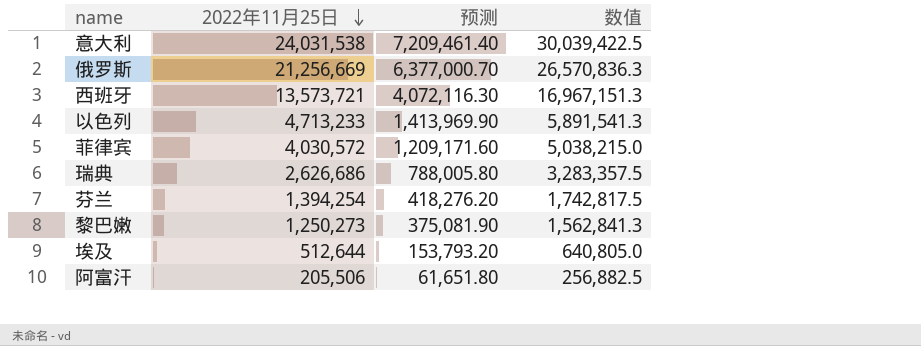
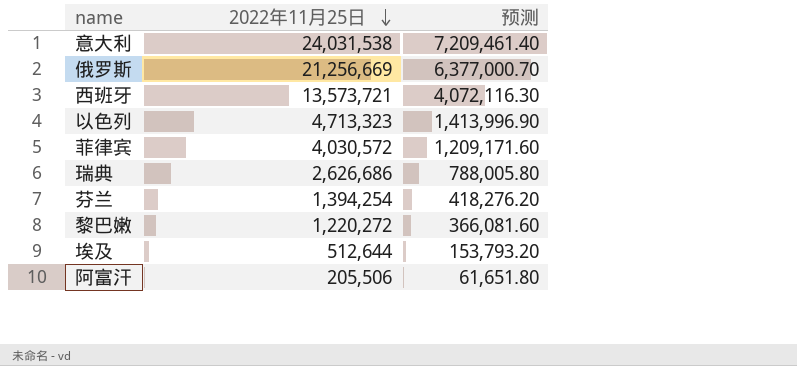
column 数值 | formula: [2022年11月25日] * 1.25 -> none
以色列 | 2022年11月25日: 4,713,233 -> 4,713,323
以色列 | 预测: 1,413,969.90 -> 1,413,996.90
黎巴嫩 | 2022年11月25日: 1,250,273 -> 1,220,272
黎巴嫩 | 预测: 375,081.90 -> 366,081.60

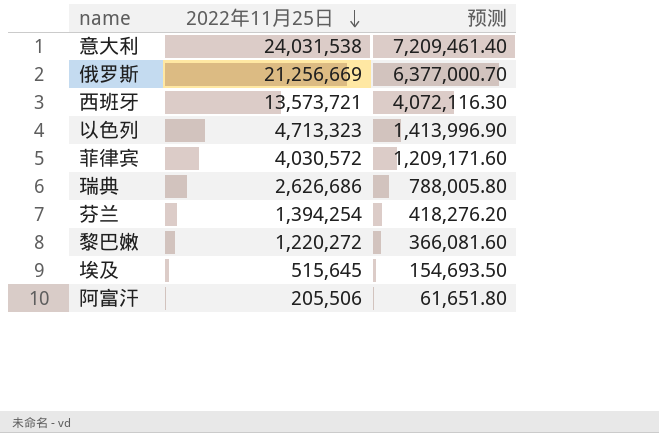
埃及 | 2022年11月25日: 512,644 -> 515,645
埃及 | 预测: 153,793.20 -> 154,693.50

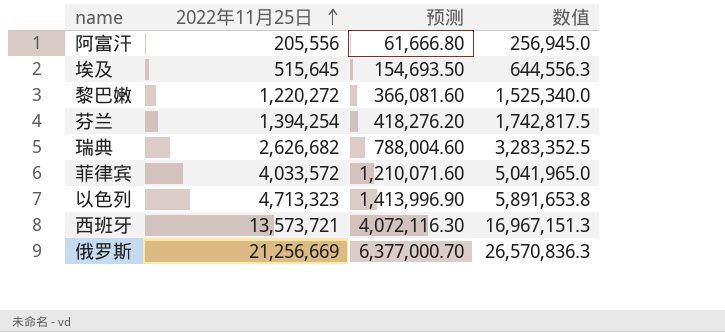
row order: 2022年11月25日 descending -> 2022年11月25日 ascending
column 数值 | formula: none -> [2022年11月25日] * 1.25
row 意大利: 24,031,538 | 7,209,461.40 -> none
阿富汗 | 2022年11月25日: 205,506 -> 205,556
阿富汗 | 预测: 61,651.80 -> 61,666.80
瑞典 | 2022年11月25日: 2,626,686 -> 2,626,682
瑞典 | 预测: 788,005.80 -> 788,004.60
菲律宾 | 2022年11月25日: 4,030,572 -> 4,033,572
菲律宾 | 预测: 1,209,171.60 -> 1,210,071.60

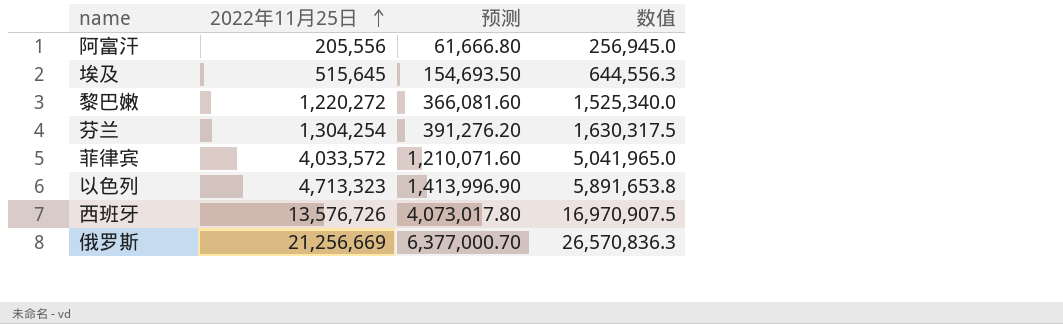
row 瑞典: 2,626,682 | 788,004.60 | 3,283,352.5 -> none
芬兰 | 2022年11月25日: 1,394,254 -> 1,304,254
芬兰 | 预测: 418,276.20 -> 391,276.20
芬兰 | 数值: 1,742,817.5 -> 1,630,317.5
西班牙 | 2022年11月25日: 13,573,721 -> 13,576,726
西班牙 | 预测: 4,072,116.30 -> 4,073,017.80
西班牙 | 数值: 16,967,151.3 -> 16,970,907.5

